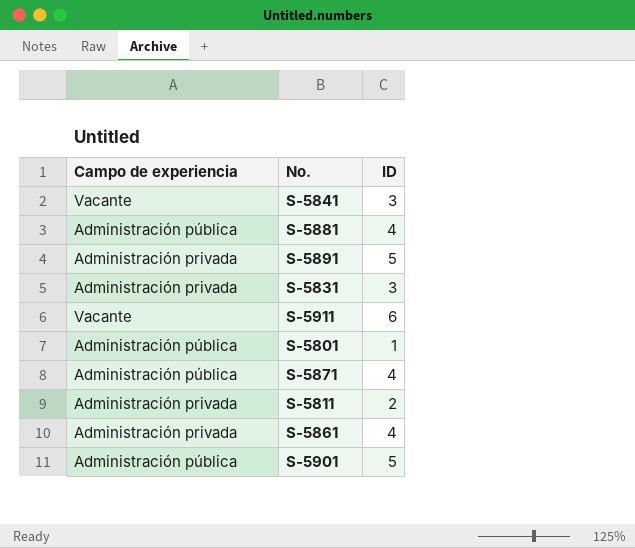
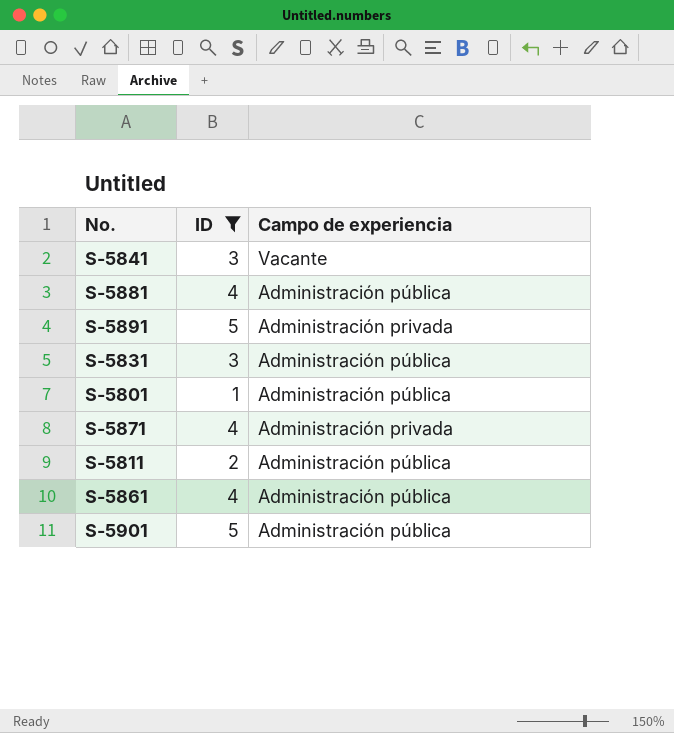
filter: none -> ID != 6
column Campo de experiencia | position: 1 -> 3
S-5831 | Campo de experiencia: Administración privada -> Administración pública
S-5871 | Campo de experiencia: Administración pública -> Administración privada
S-5811 | Campo de experiencia: Administración privada -> Administración pública
S-5861 | Campo de experiencia: Administración privada -> Administración pública

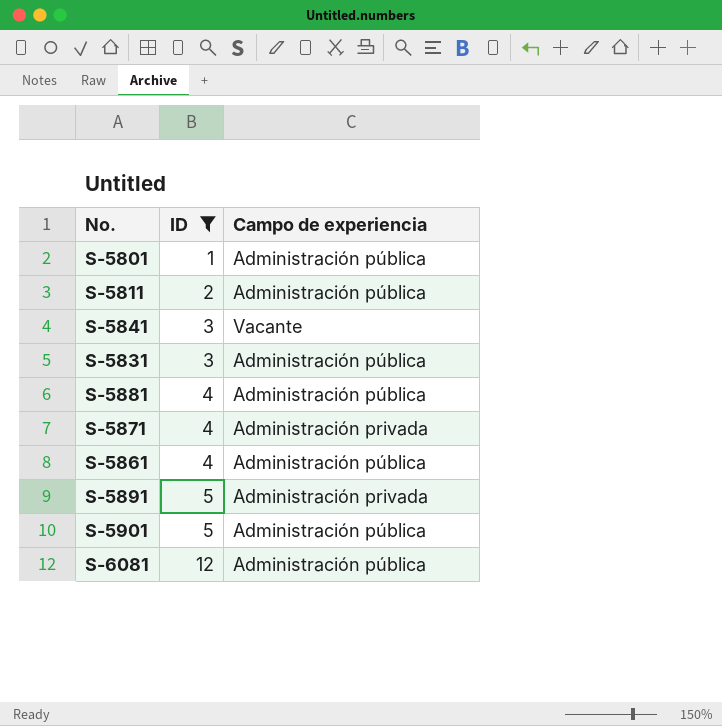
row order: none -> ID ascending
row S-6081: none -> 12 | Administración pública

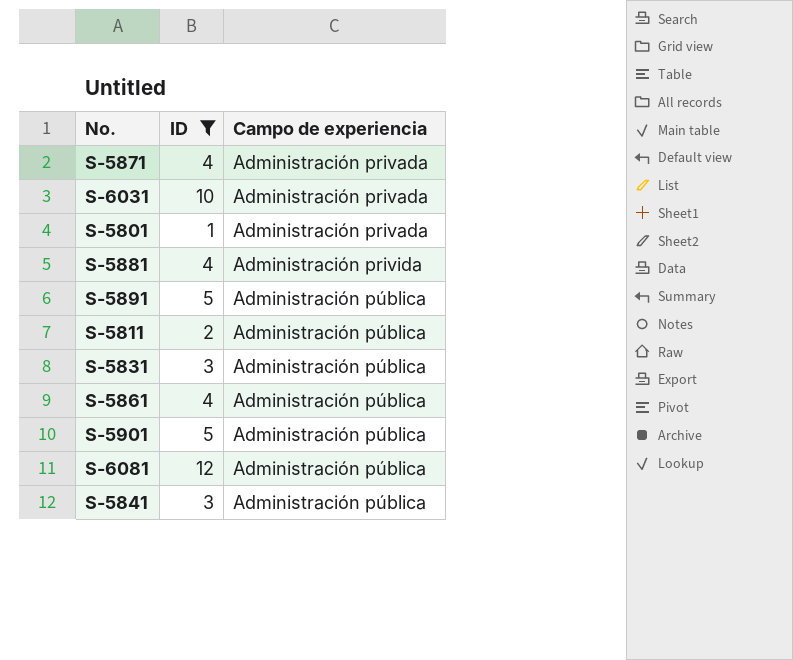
row order: ID ascending -> Campo de experiencia ascending
row S-6031: none -> 10 | Administración privada
S-5801 | Campo de experiencia: Administración pública -> Administración privada
S-5881 | Campo de experiencia: Administración pública -> Administración privida
S-5891 | Campo de experiencia: Administración privada -> Administración pública
S-5841 | Campo de experiencia: Vacante -> Administración pública

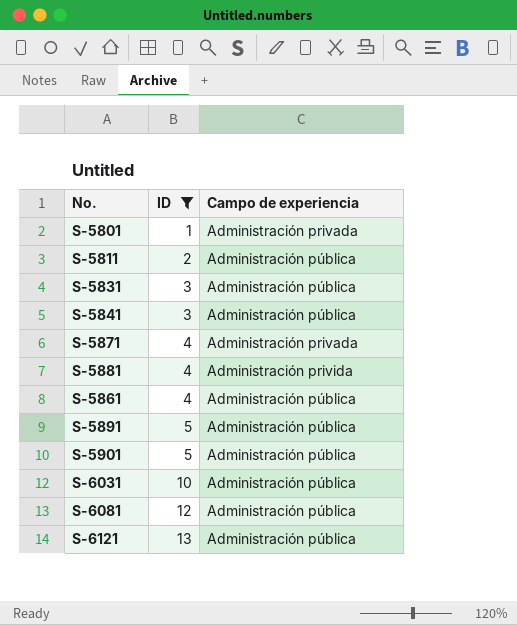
row order: Campo de experiencia ascending -> ID ascending
S-6031 | Campo de experiencia: Administración privada -> Administración pública
row S-6121: none -> 13 | Administración pública

